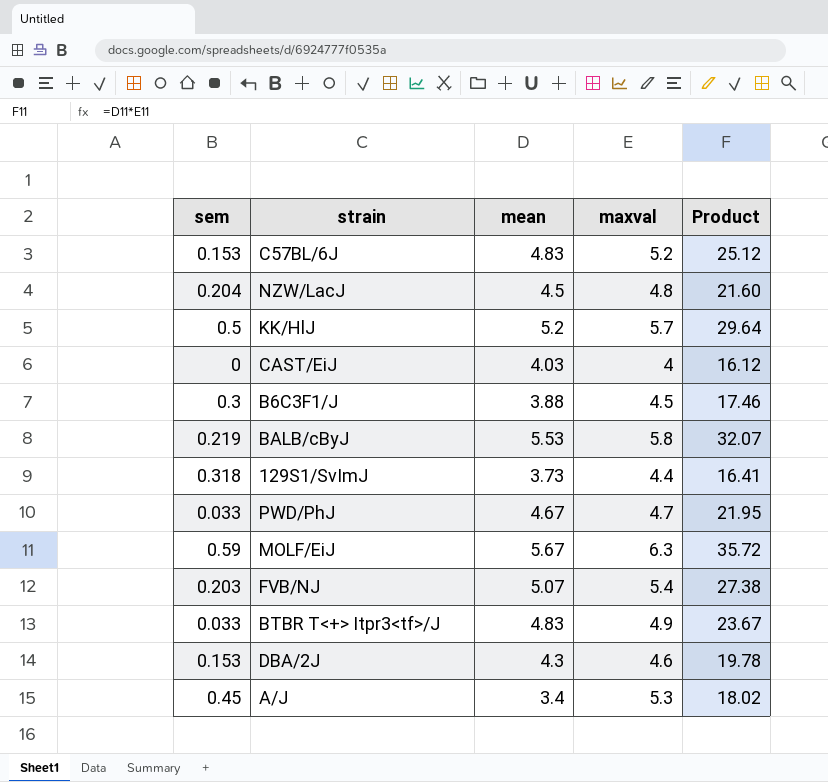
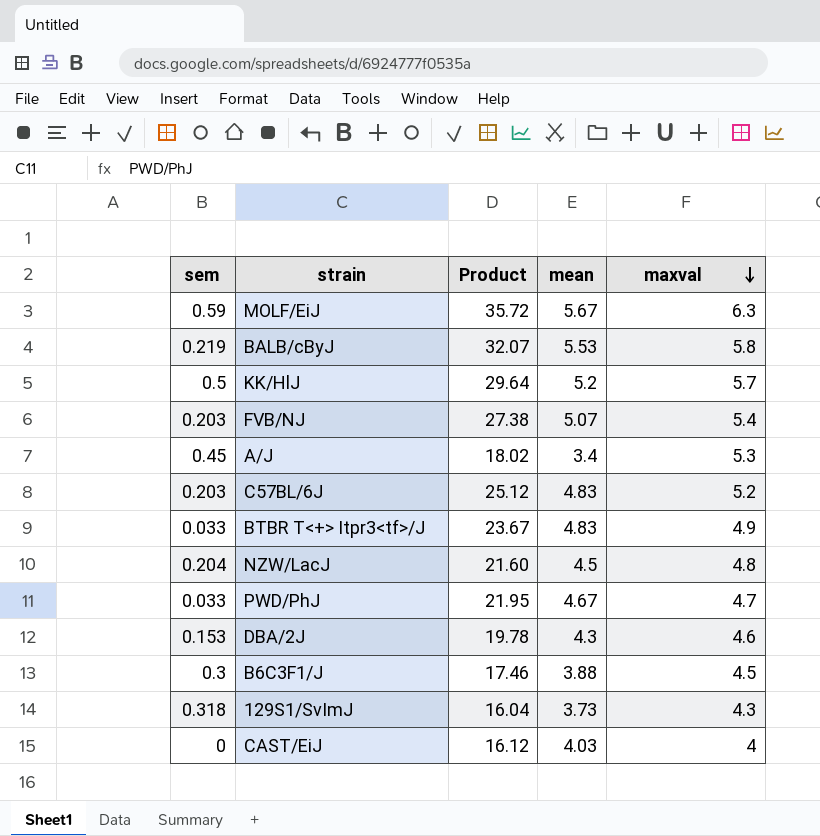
row order: none -> maxval descending
column Product | position: 5 -> 3
C57BL/6J | sem: 0.153 -> 0.203
129S1/SvImJ | Product: 16.41 -> 16.04
129S1/SvImJ | maxval: 4.4 -> 4.3

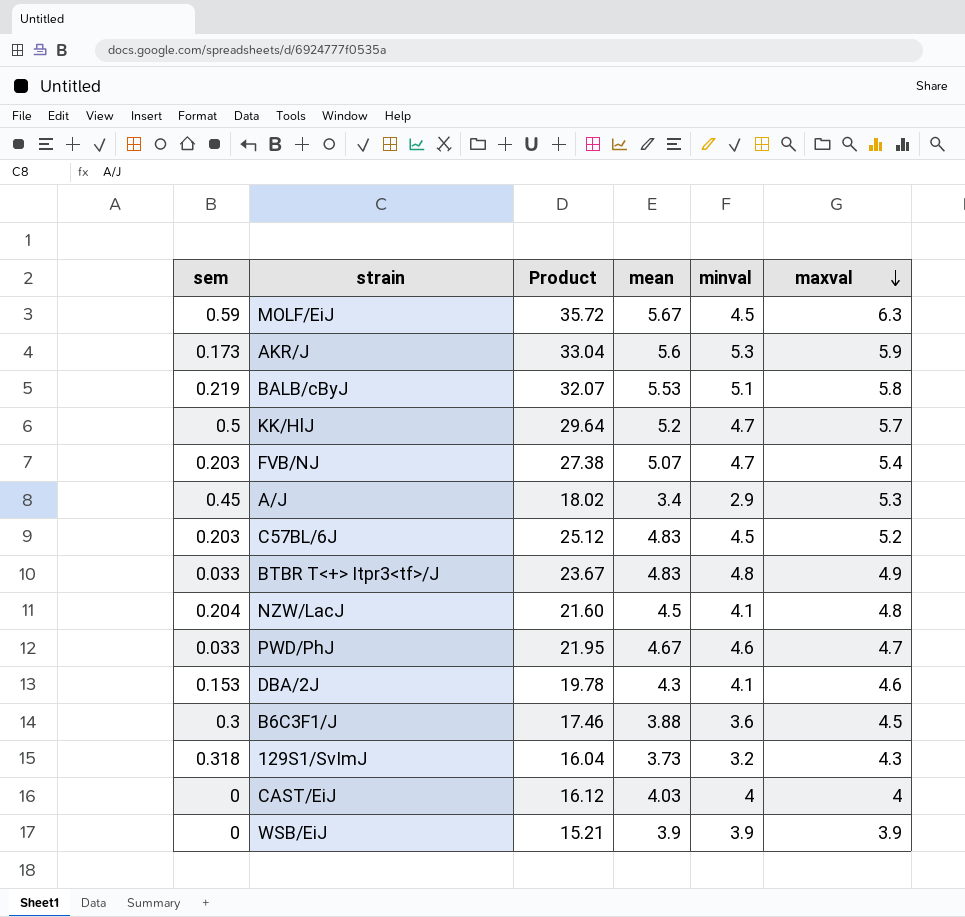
column minval | position: none -> 5
row AKR/J: none -> 0.173 | 33.04 | 5.6 | 5.3 | 5.9
row WSB/EiJ: none -> 0 | 15.21 | 3.9 | 3.9 | 3.9

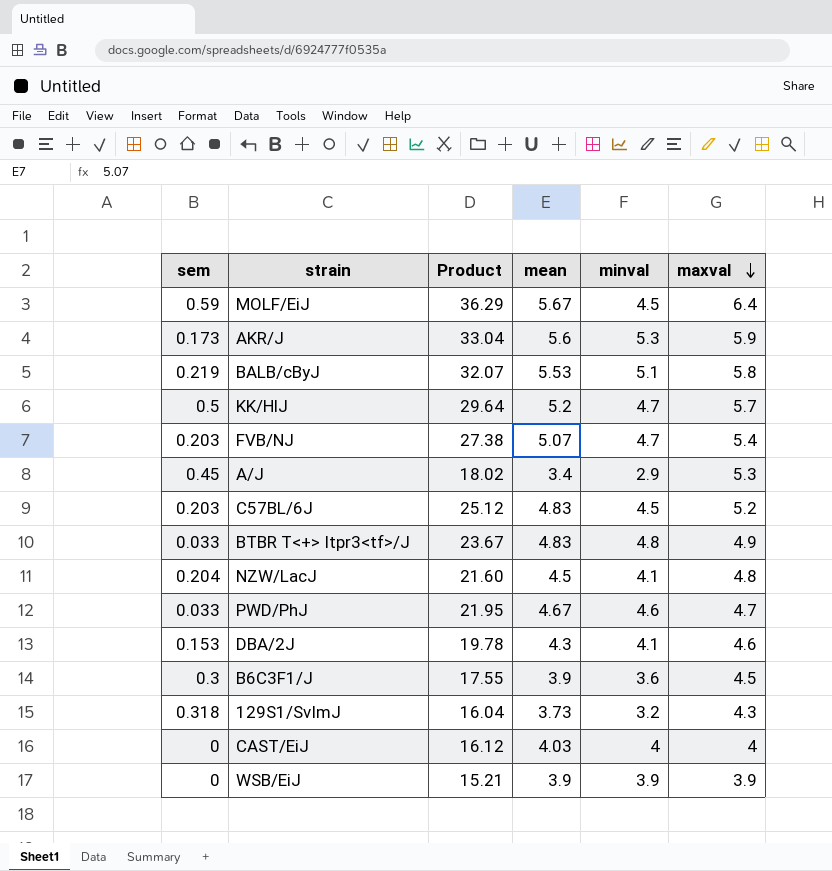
MOLF/EiJ | Product: 35.72 -> 36.29
MOLF/EiJ | maxval: 6.3 -> 6.4
B6C3F1/J | Product: 17.46 -> 17.55
B6C3F1/J | mean: 3.88 -> 3.9

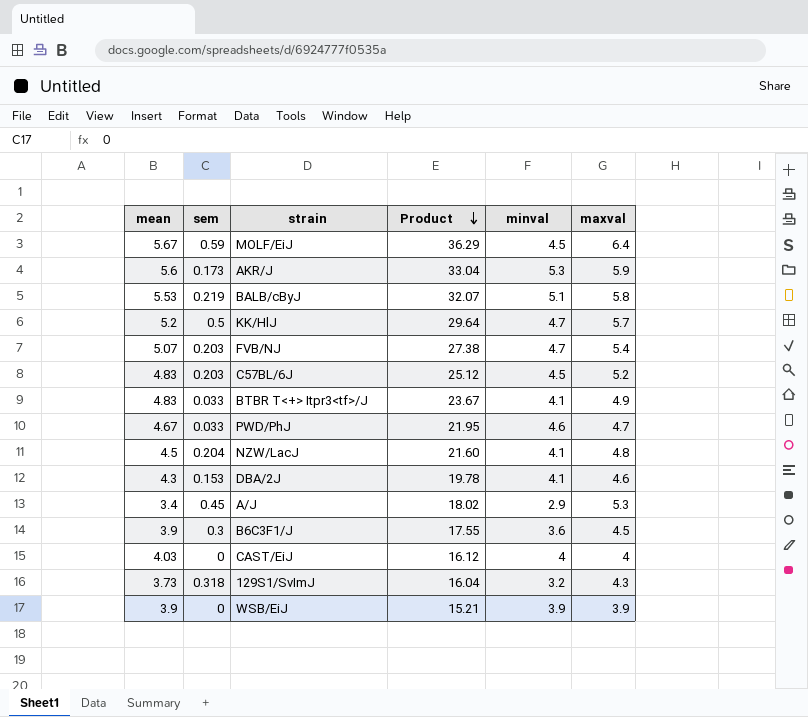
row order: maxval descending -> Product descending
column mean | position: 4 -> 1
BTBR T<+> Itpr3<tf>/J | minval: 4.8 -> 4.1

